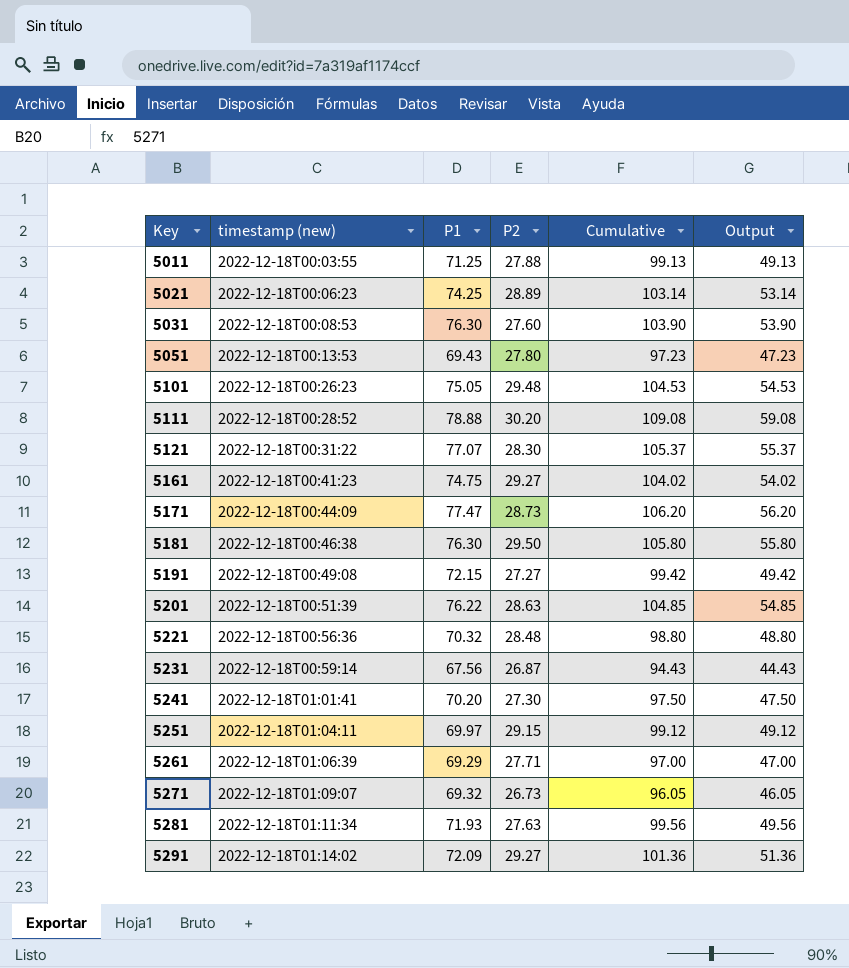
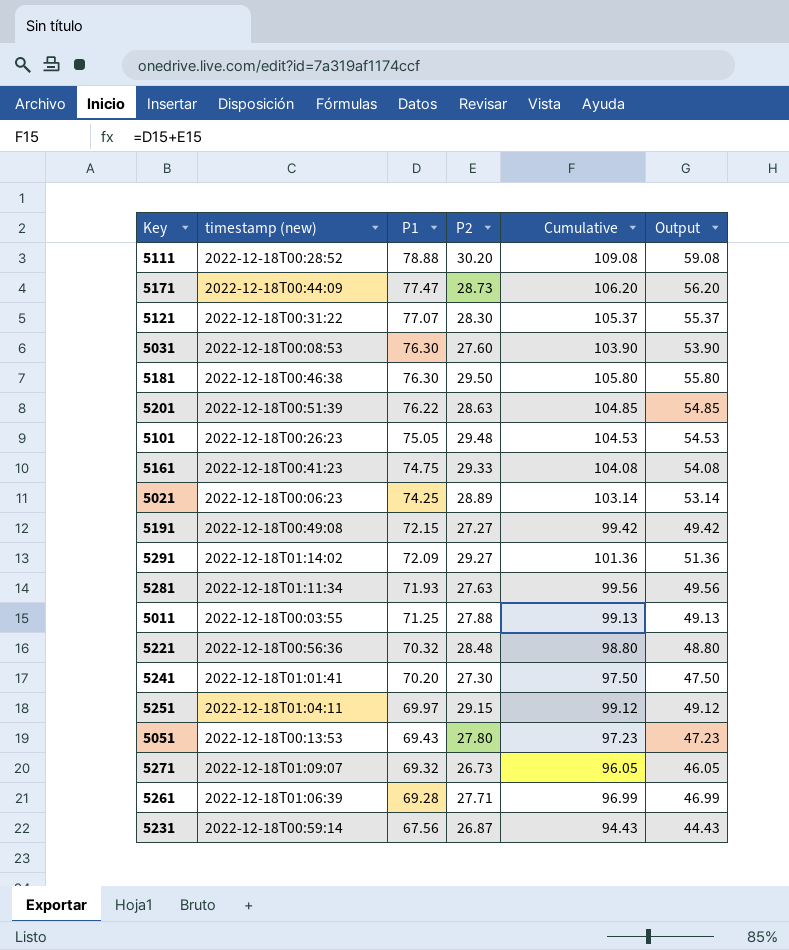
row order: Key ascending -> P1 descending
5161 | P2: 29.27 -> 29.33
5161 | Cumulative: 104.02 -> 104.08
5161 | Output: 54.02 -> 54.08
5261 | P1: 69.29 -> 69.28
5261 | Cumulative: 97.00 -> 96.99
5261 | Output: 47.00 -> 46.99

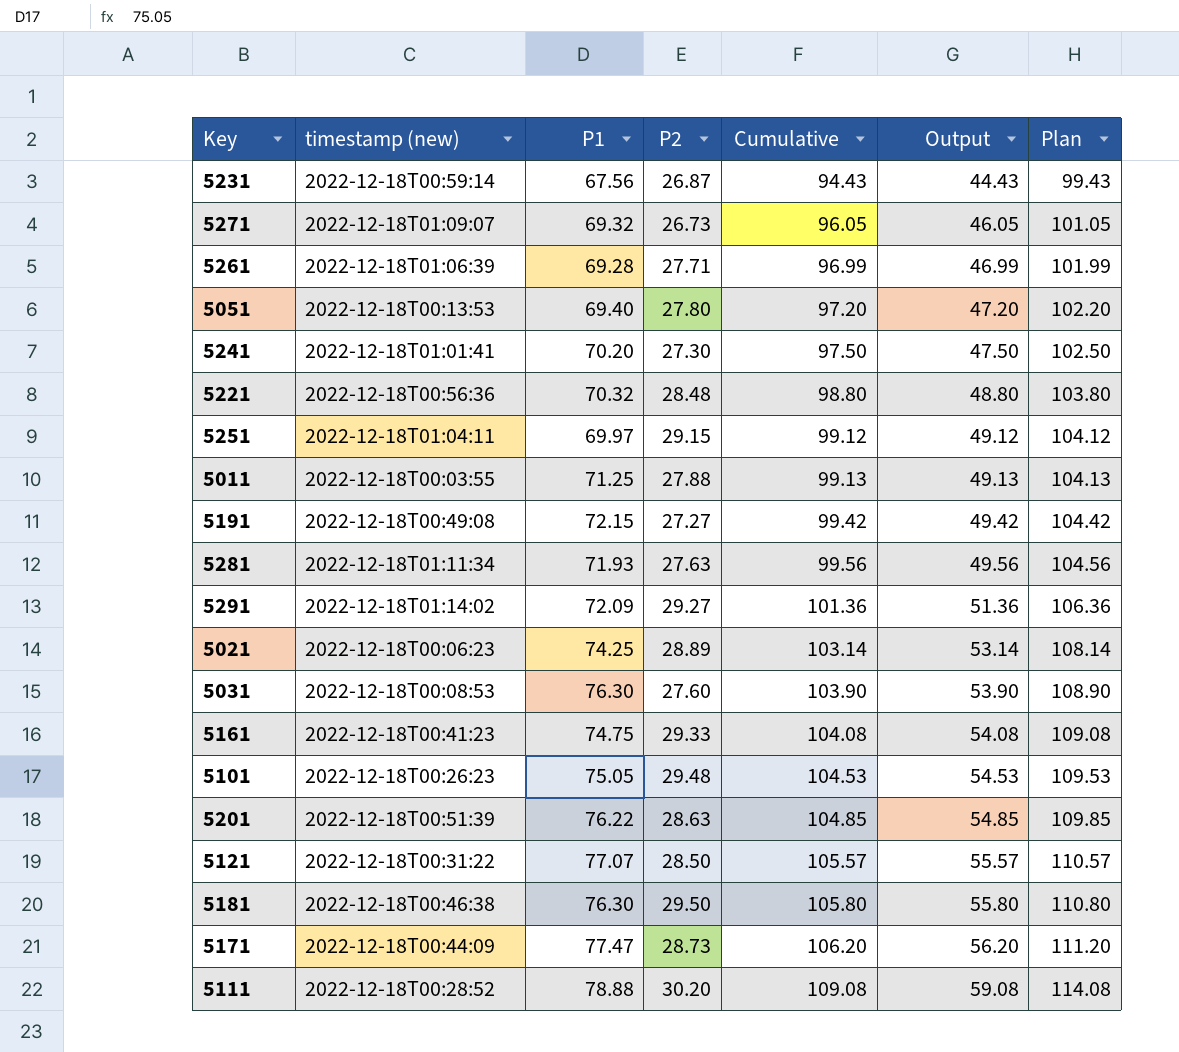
row order: P1 descending -> Cumulative ascending
column Plan | formula: none -> [Cumulative] + 5
5051 | P1: 69.43 -> 69.40
5051 | Cumulative: 97.23 -> 97.20
5051 | Output: 47.23 -> 47.20
5121 | P2: 28.30 -> 28.50
5121 | Cumulative: 105.37 -> 105.57
5121 | Output: 55.37 -> 55.57

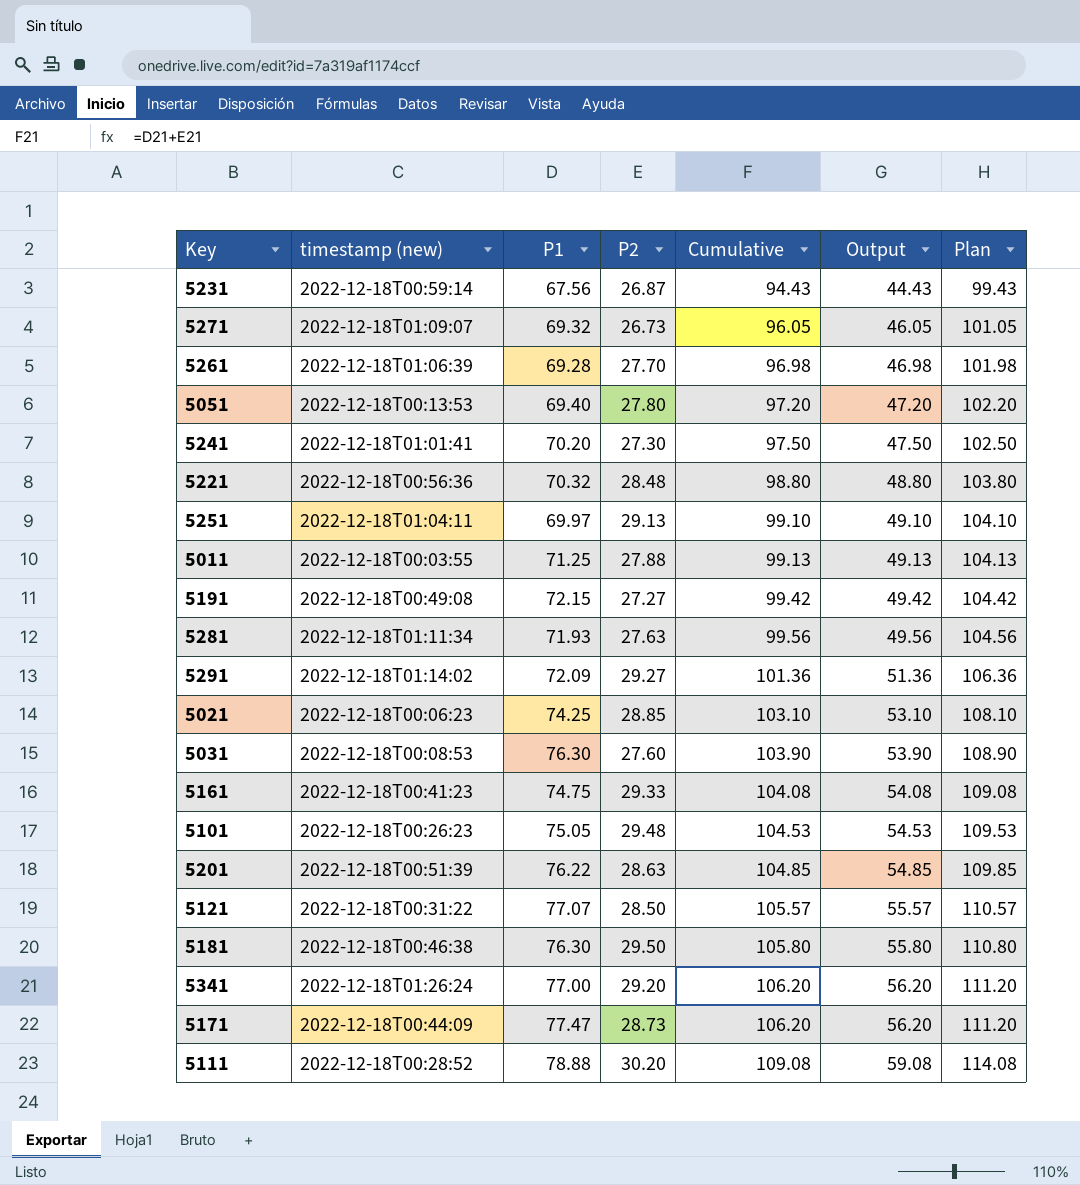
5261 | P2: 27.71 -> 27.70
5261 | Cumulative: 96.99 -> 96.98
5261 | Output: 46.99 -> 46.98
5261 | Plan: 101.99 -> 101.98
5251 | P2: 29.15 -> 29.13
5251 | Cumulative: 99.12 -> 99.10
5251 | Output: 49.12 -> 49.10
5251 | Plan: 104.12 -> 104.10
5021 | P2: 28.89 -> 28.85
5021 | Cumulative: 103.14 -> 103.10
5021 | Output: 53.14 -> 53.10
5021 | Plan: 108.14 -> 108.10
row 5341: none -> 2022-12-18T01:26:24 | 77.00 | 29.20 | 106.20 | 56.20 | 111.20

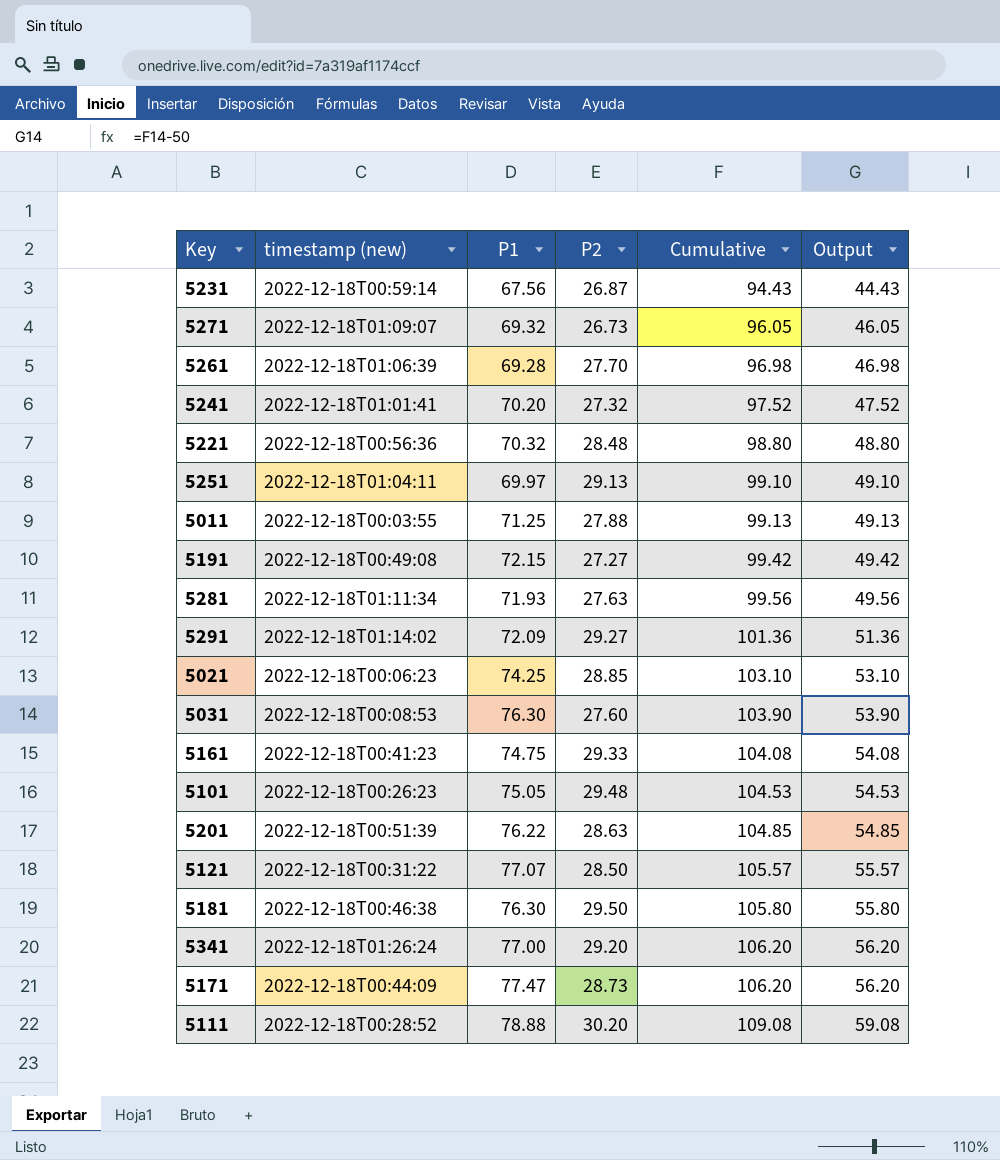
column Plan | formula: [Cumulative] + 5 -> none
row 5051: 2022-12-18T00:13:53 | 69.40 | 27.80 | 97.20 | 47.20 | 102.20 -> none
5241 | P2: 27.30 -> 27.32
5241 | Cumulative: 97.50 -> 97.52
5241 | Output: 47.50 -> 47.52

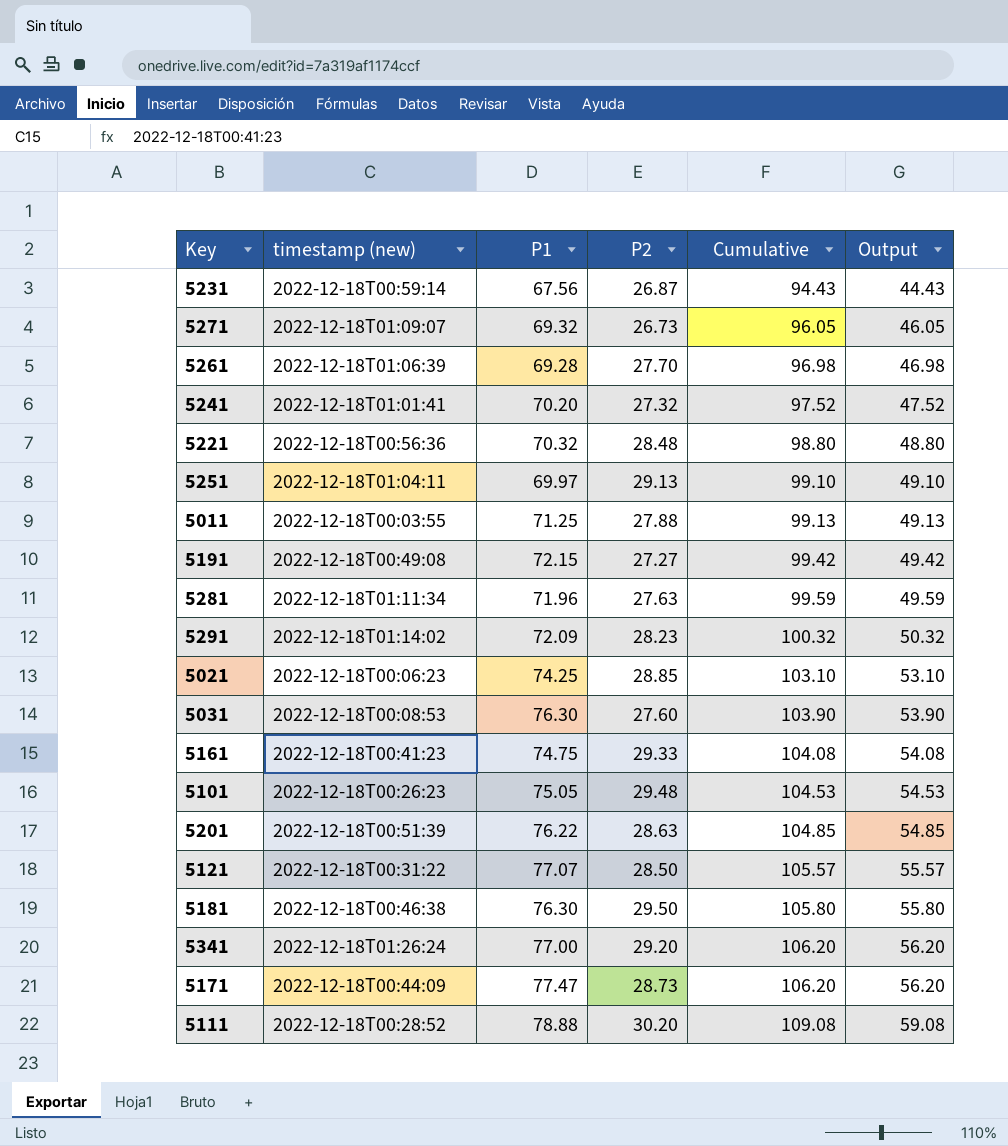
5281 | P1: 71.93 -> 71.96
5281 | Cumulative: 99.56 -> 99.59
5281 | Output: 49.56 -> 49.59
5291 | P2: 29.27 -> 28.23
5291 | Cumulative: 101.36 -> 100.32
5291 | Output: 51.36 -> 50.32

